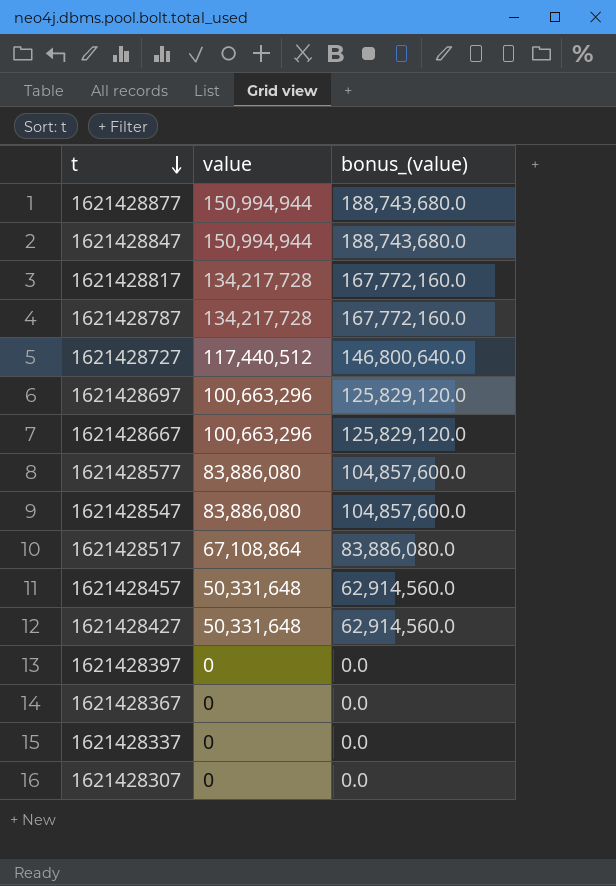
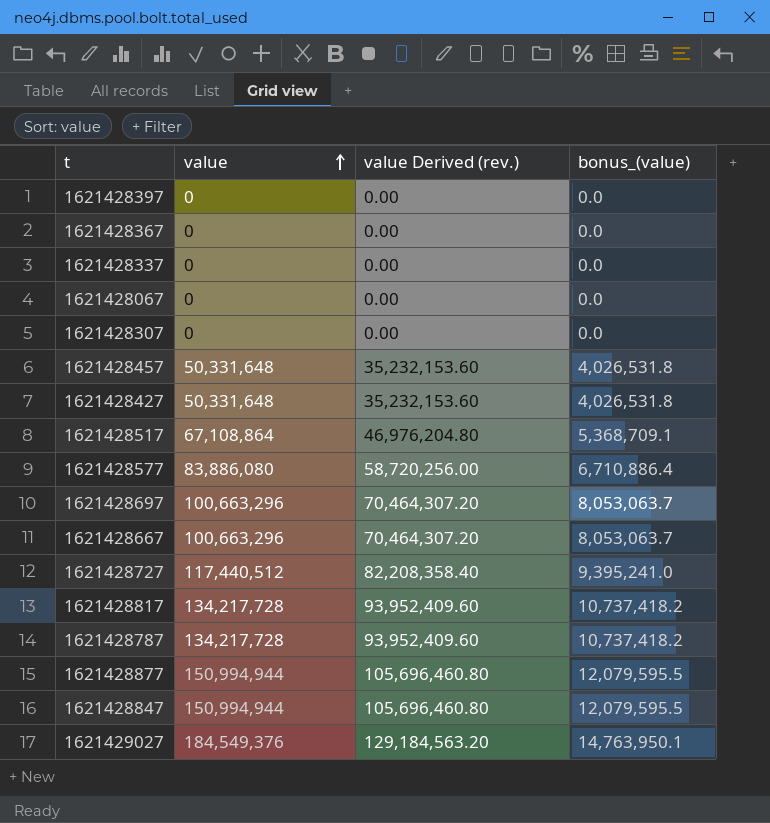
row order: t descending -> value ascending
column value Derived (rev.) | formula: none -> [value] * 0.7
column bonus_(value) | formula: [value] * 1.25 -> [value] * 0.08
row 1621428547: 83,886,080 | 104,857,600.0 -> none
row 1621428067: none -> 0 | 0.00 | 0.0
row 1621429027: none -> 184,549,376 | 129,184,563.20 | 14,763,950.1

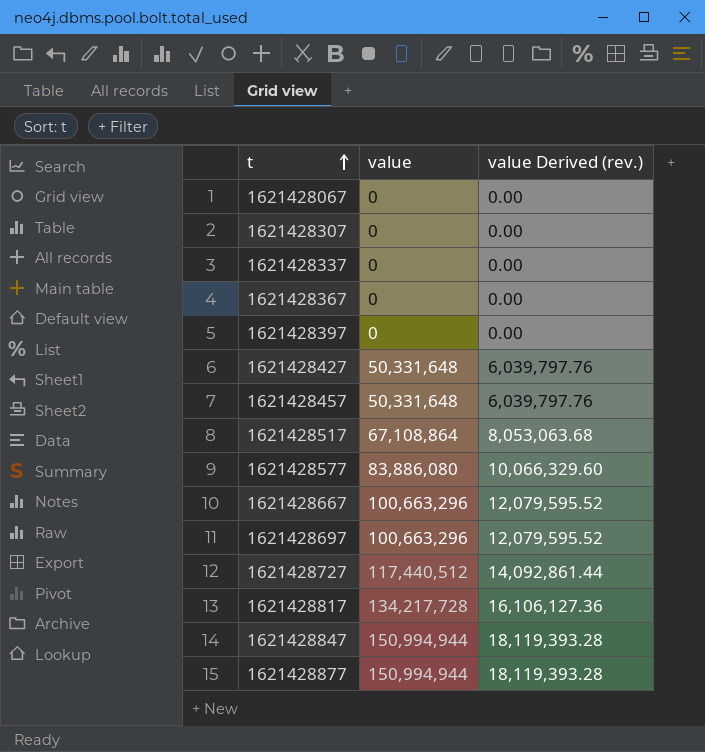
row order: value ascending -> t ascending
column bonus_(value) | formula: [value] * 0.08 -> none
column value Derived (rev.) | formula: [value] * 0.7 -> [value] * 0.12
row 1621428787: 134,217,728 | 93,952,409.60 | 10,737,418.2 -> none
row 1621429027: 184,549,376 | 129,184,563.20 | 14,763,950.1 -> none

